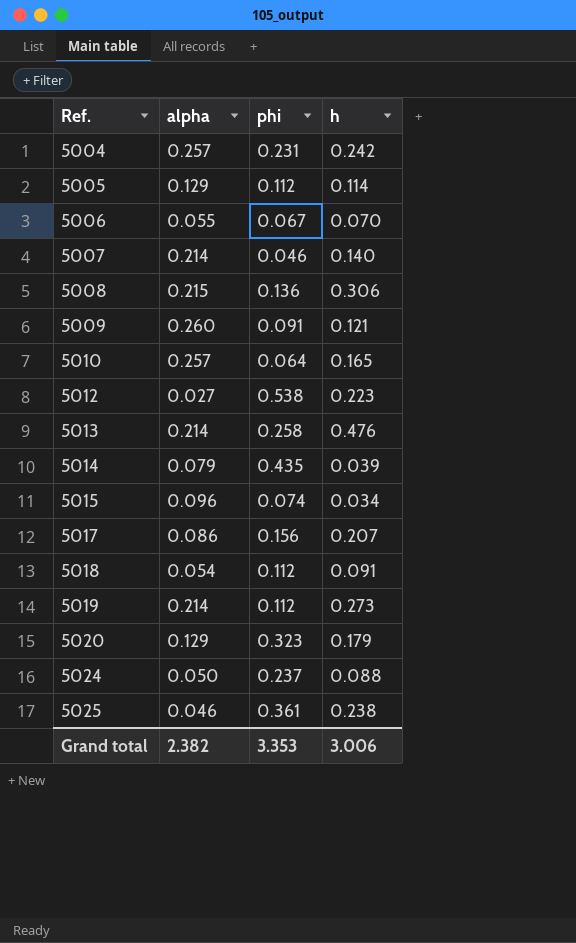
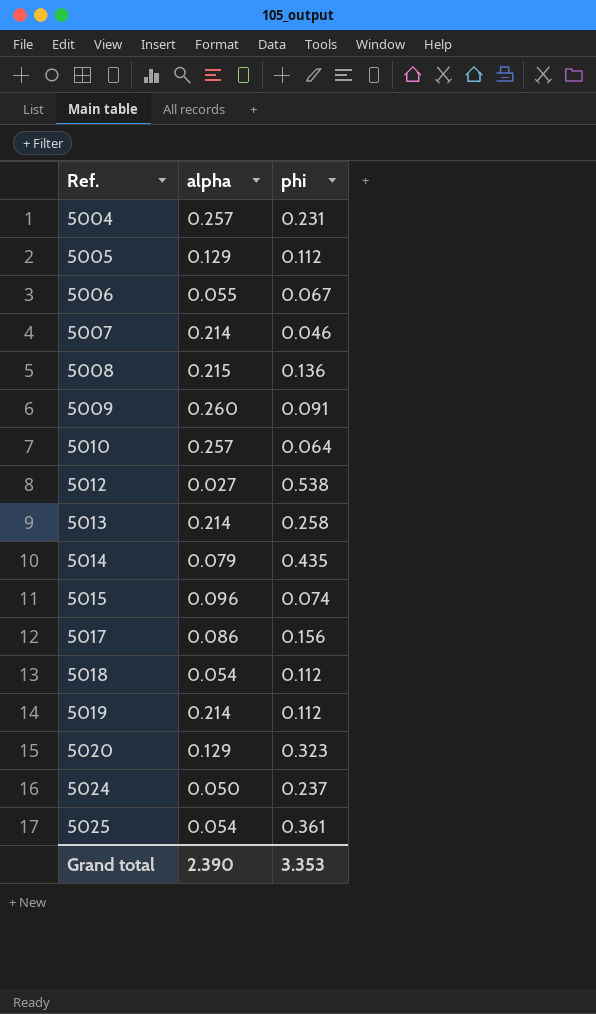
column h | position: 4 -> none
5025 | alpha: 0.046 -> 0.054
Grand total | alpha: 2.382 -> 2.390

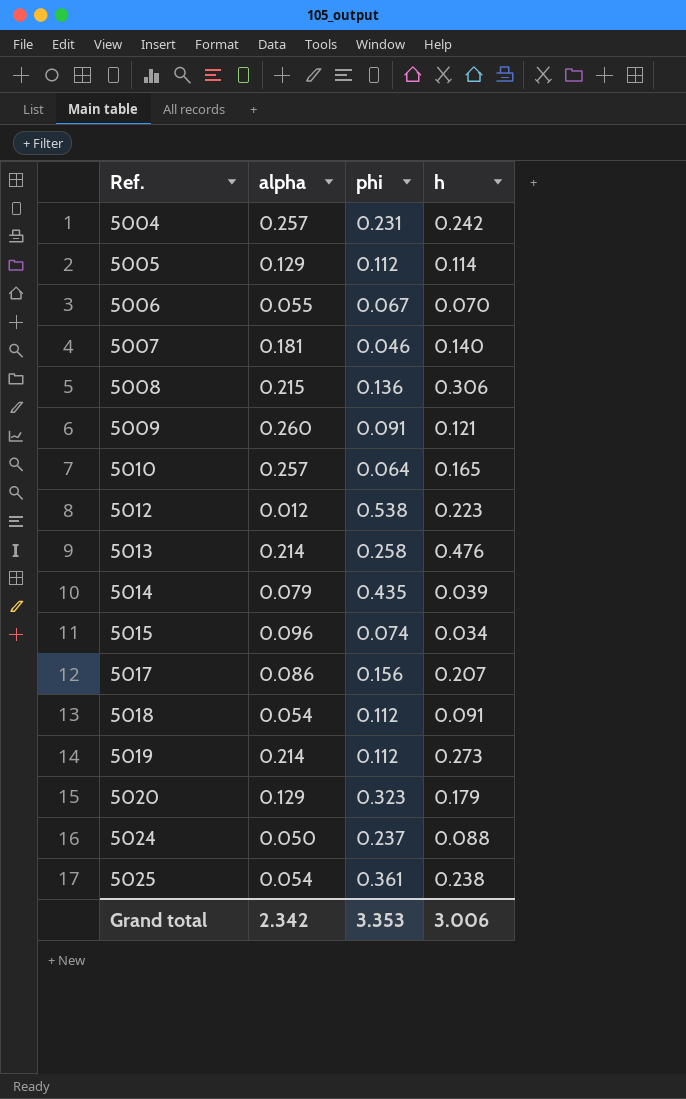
column h | position: none -> 4
5007 | alpha: 0.214 -> 0.181
5012 | alpha: 0.027 -> 0.012
Grand total | alpha: 2.390 -> 2.342

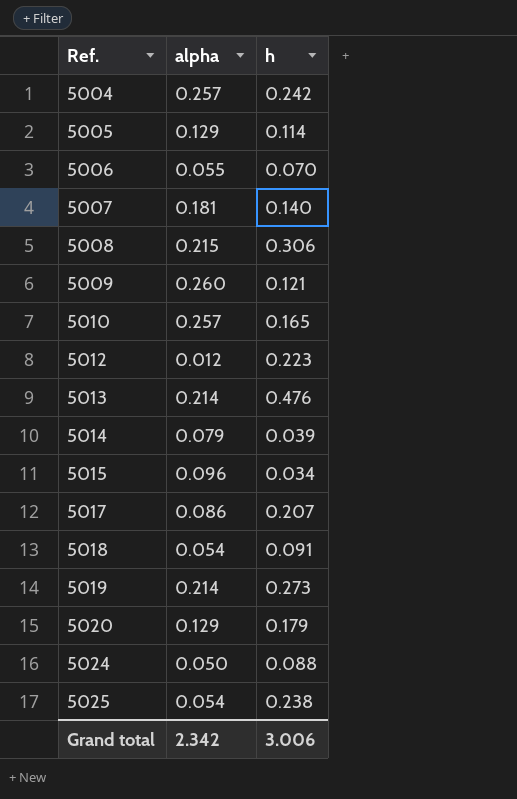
column phi | position: 3 -> none

